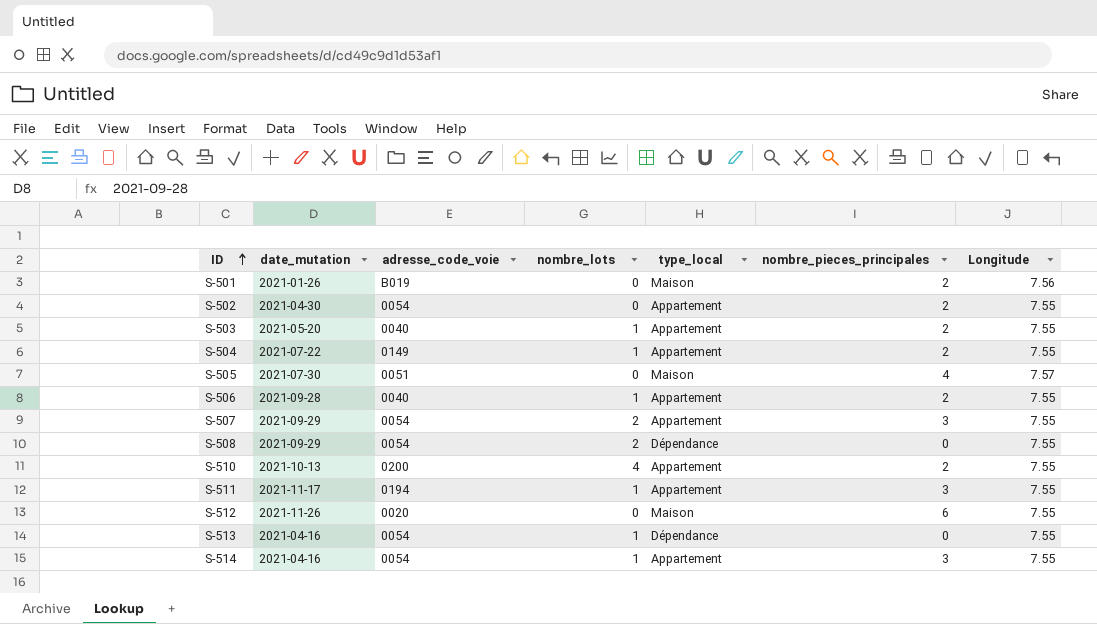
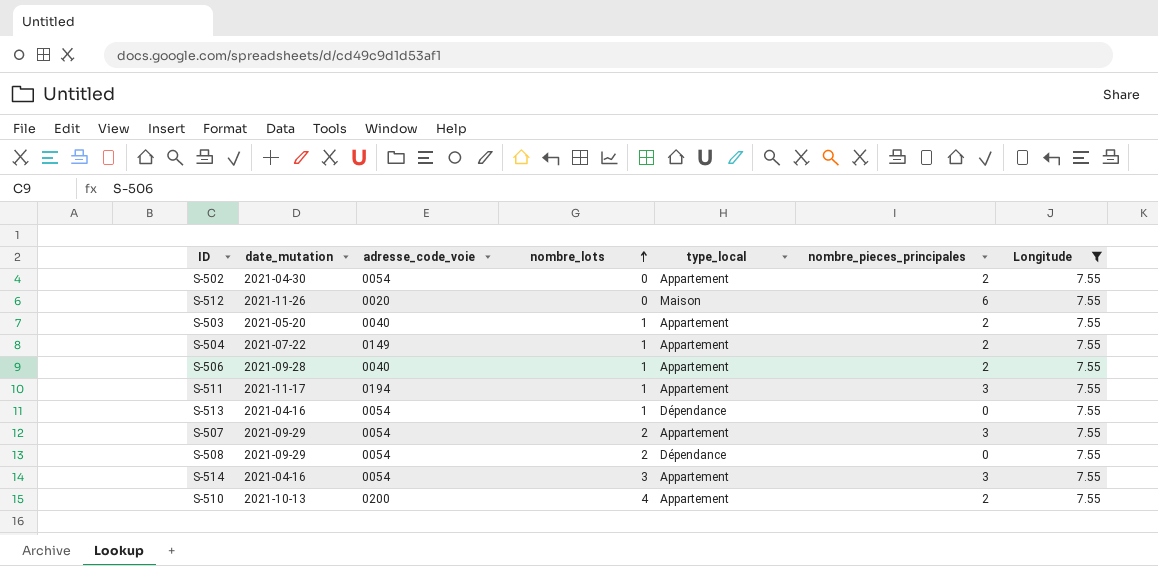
filter: none -> Longitude = 7.55
row order: ID ascending -> nombre_lots ascending
S-514 | nombre_lots: 1 -> 3

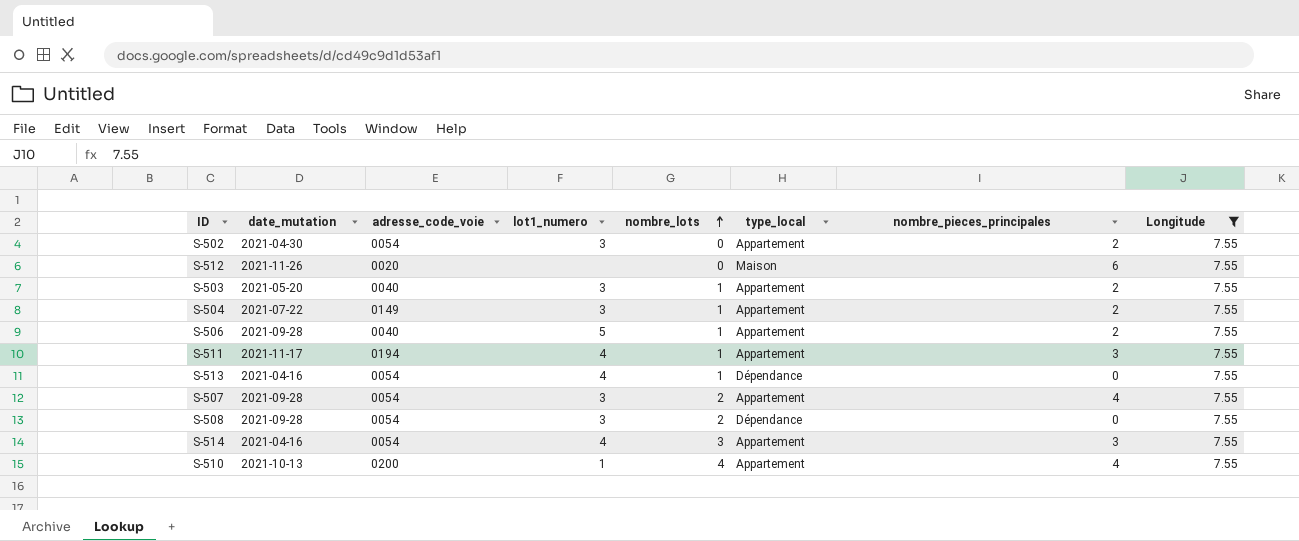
column lot1_numero | position: none -> 4
S-507 | date_mutation: 2021-09-29 -> 2021-09-28
S-507 | nombre_pieces_principales: 3 -> 4
S-508 | date_mutation: 2021-09-29 -> 2021-09-28
S-510 | nombre_pieces_principales: 2 -> 4

